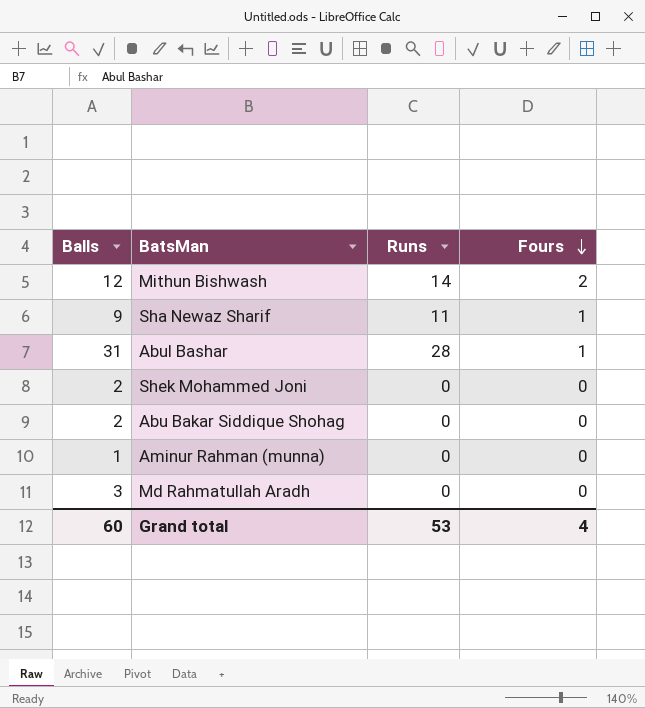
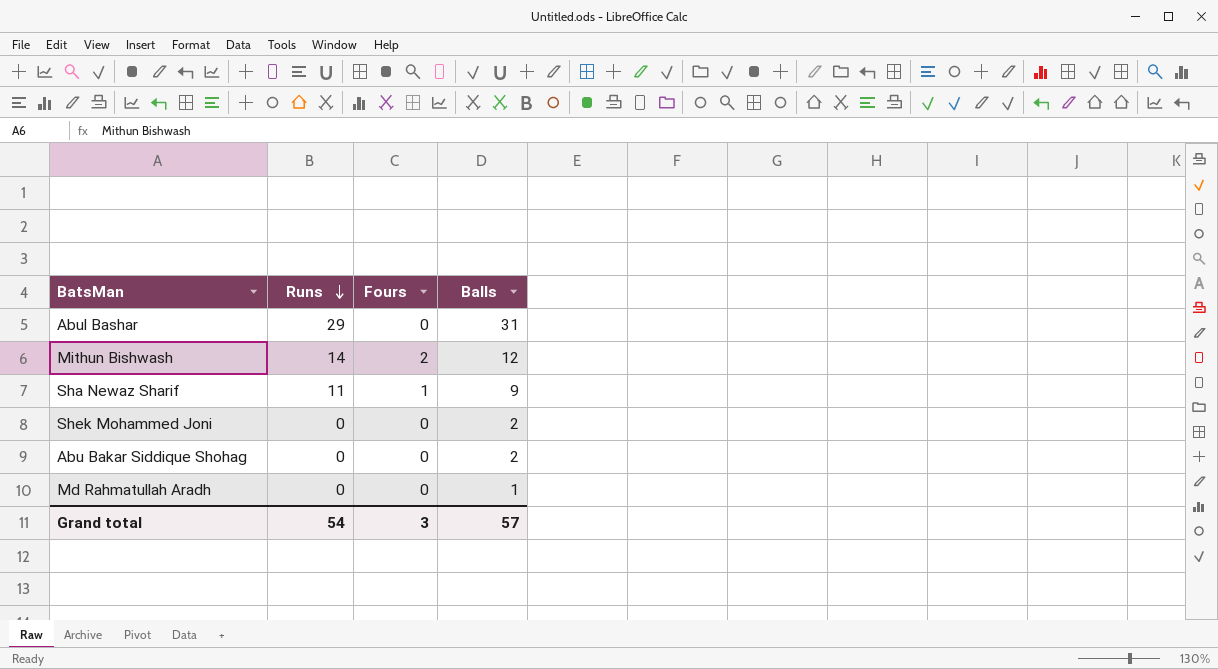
row order: Fours descending -> Runs descending
column Balls | position: 1 -> 4
row Aminur Rahman (munna): 1 | 0 | 0 -> none
Abul Bashar | Runs: 28 -> 29
Abul Bashar | Fours: 1 -> 0
Md Rahmatullah Aradh | Balls: 3 -> 1
Grand total | Runs: 53 -> 54
Grand total | Fours: 4 -> 3
Grand total | Balls: 60 -> 57

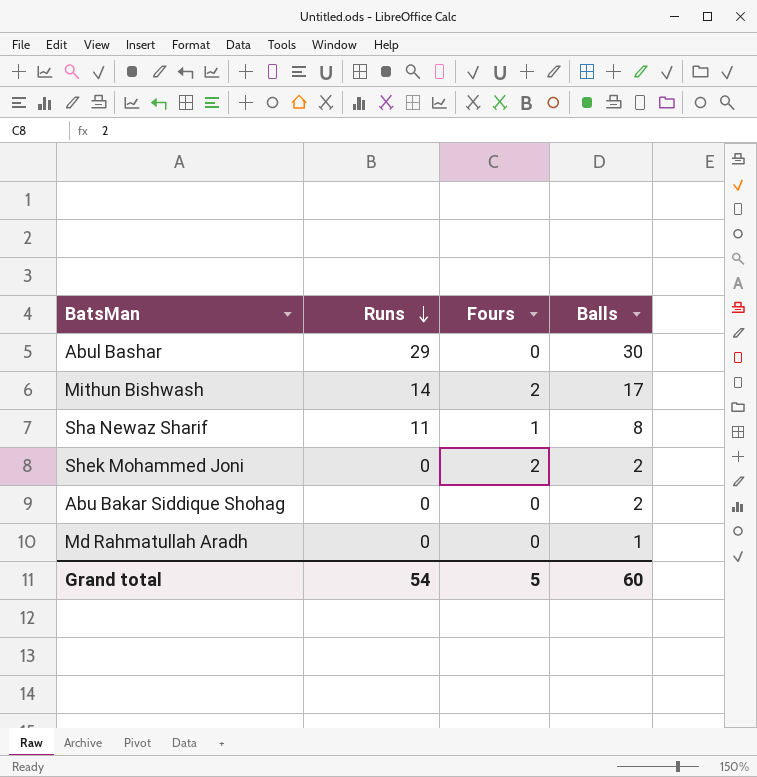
Abul Bashar | Balls: 31 -> 30
Mithun Bishwash | Balls: 12 -> 17
Sha Newaz Sharif | Balls: 9 -> 8
Shek Mohammed Joni | Fours: 0 -> 2
Grand total | Fours: 3 -> 5
Grand total | Balls: 57 -> 60

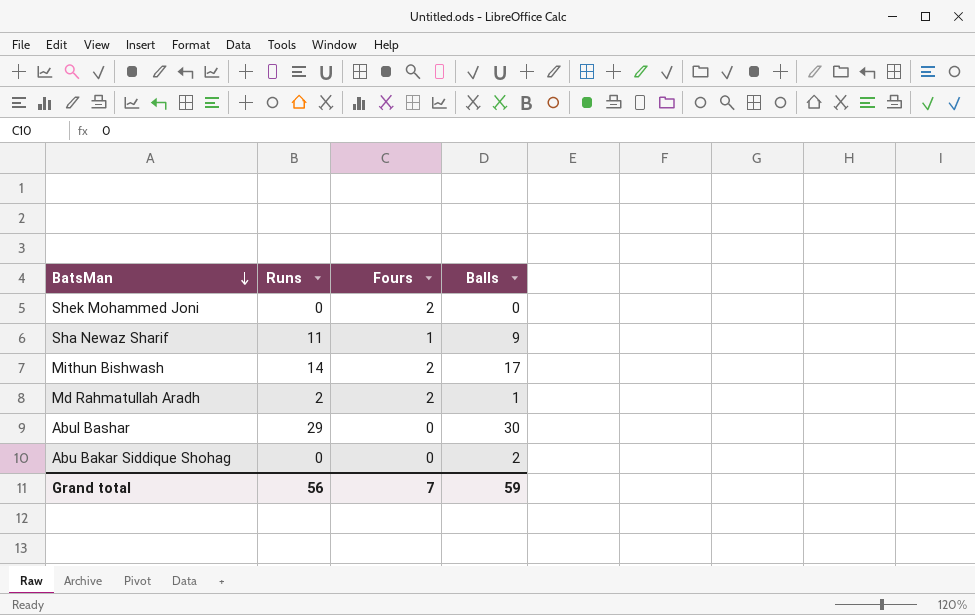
row order: Runs descending -> BatsMan descending
Shek Mohammed Joni | Balls: 2 -> 0
Sha Newaz Sharif | Balls: 8 -> 9
Md Rahmatullah Aradh | Runs: 0 -> 2
Md Rahmatullah Aradh | Fours: 0 -> 2
Grand total | Runs: 54 -> 56
Grand total | Fours: 5 -> 7
Grand total | Balls: 60 -> 59

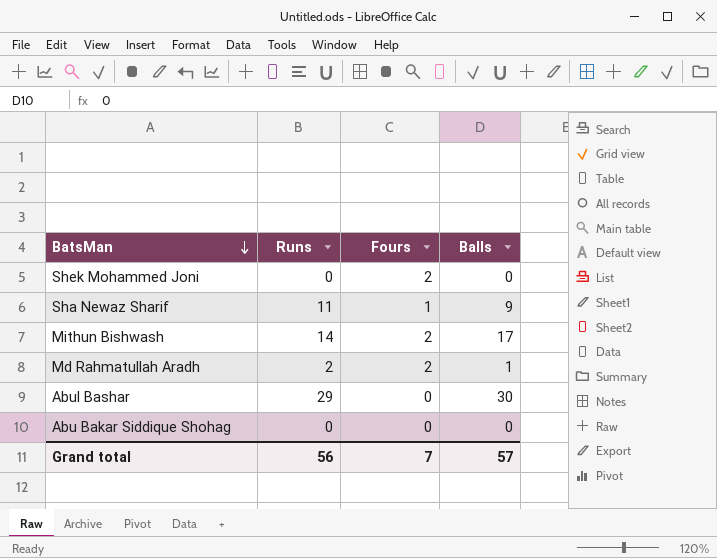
Abu Bakar Siddique Shohag | Balls: 2 -> 0
Grand total | Balls: 59 -> 57

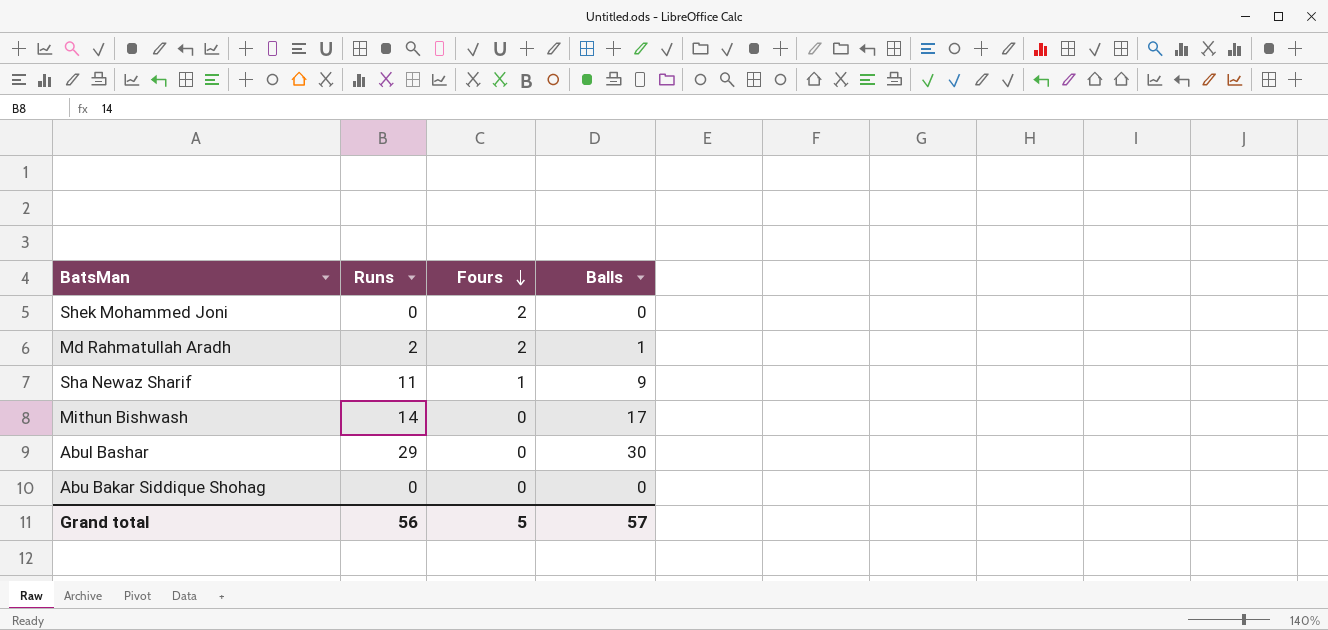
row order: BatsMan descending -> Fours descending
Mithun Bishwash | Fours: 2 -> 0
Grand total | Fours: 7 -> 5

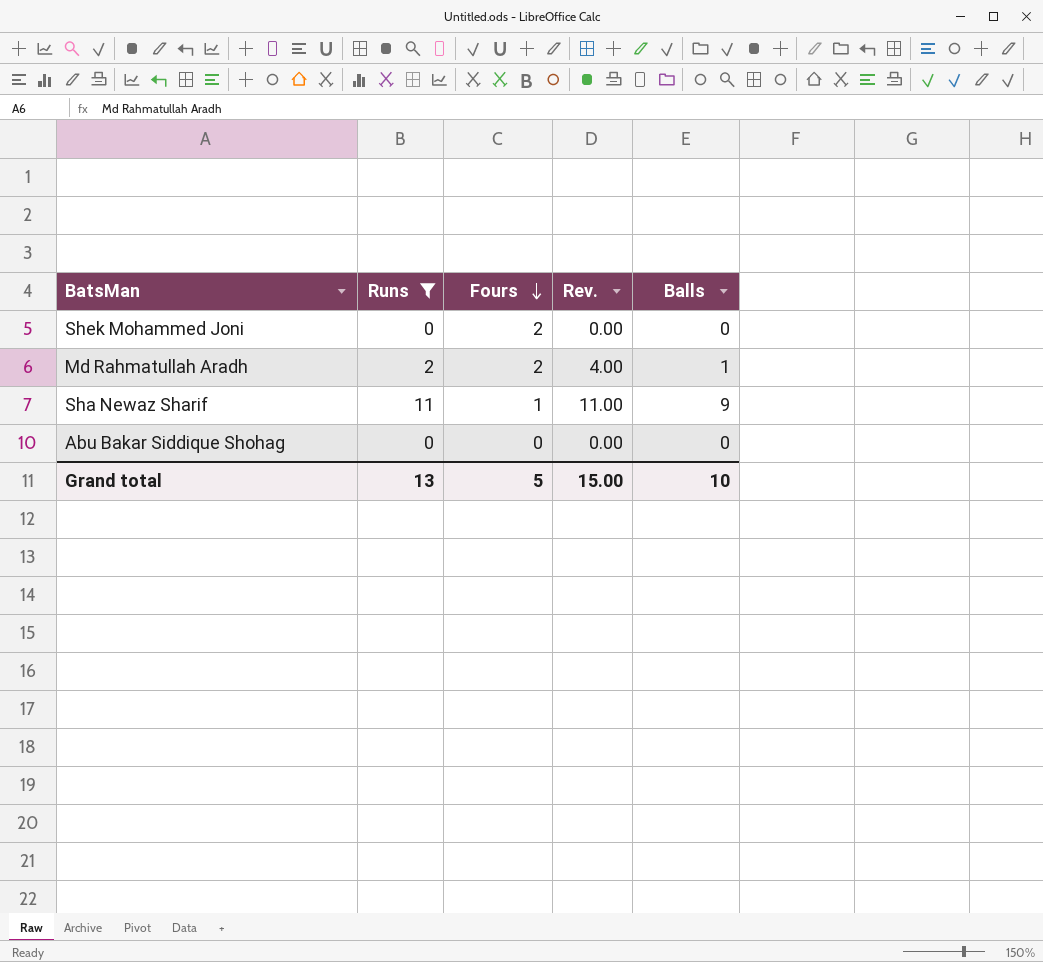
filter: none -> Runs <= 11
column Rev. | formula: none -> [Runs] * [Fours]
Grand total | Runs: 56 -> 13
Grand total | Balls: 57 -> 10

